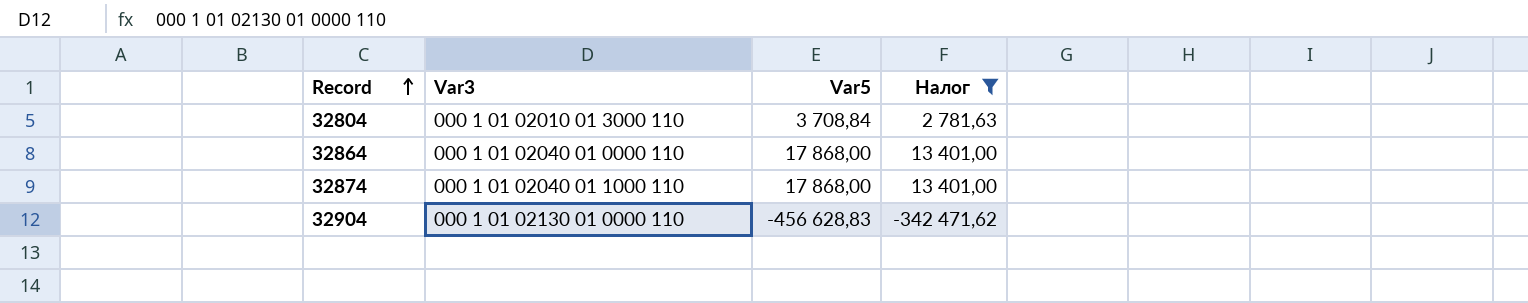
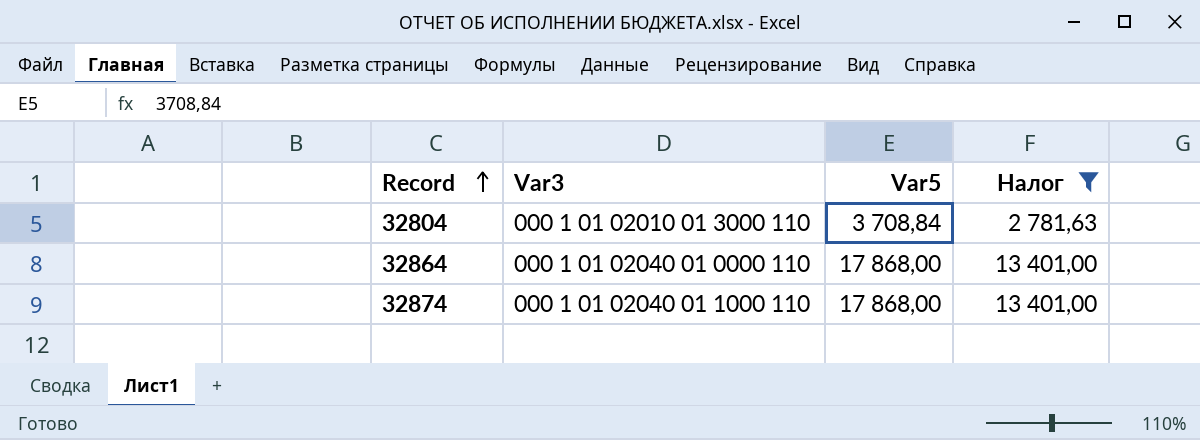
row 32904: 000 1 01 02130 01 0000 110 | -456 628,83 | -342 471,62 -> none

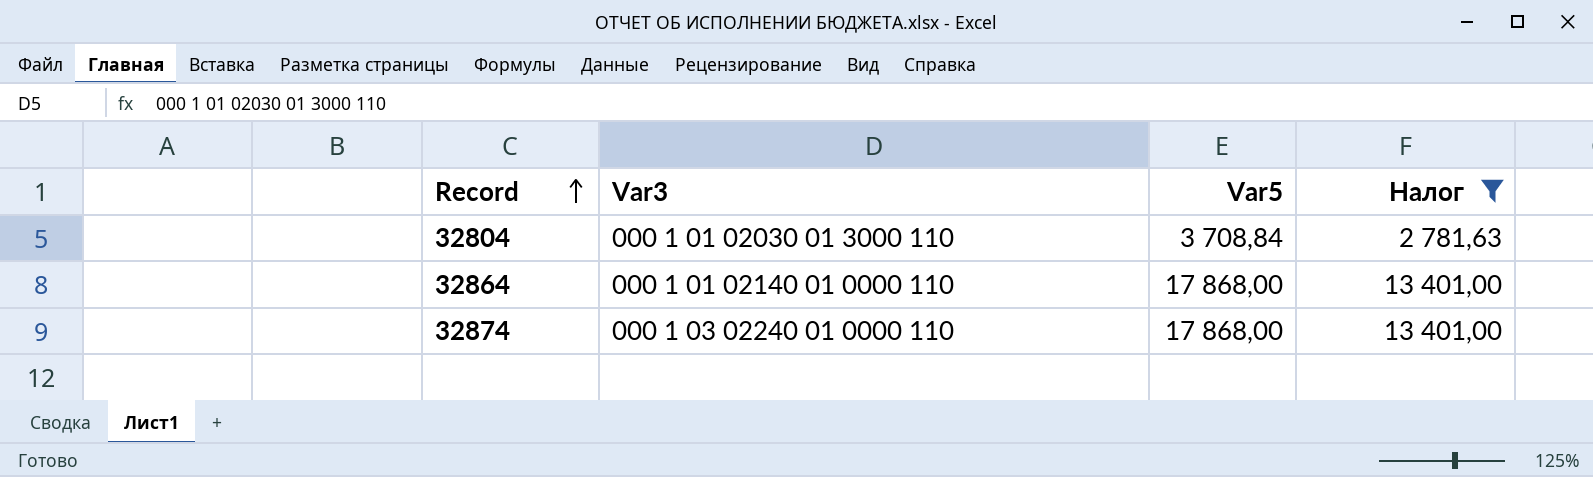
32804 | Var3: 000 1 01 02010 01 3000 110 -> 000 1 01 02030 01 3000 110
32864 | Var3: 000 1 01 02040 01 0000 110 -> 000 1 01 02140 01 0000 110
32874 | Var3: 000 1 01 02040 01 1000 110 -> 000 1 03 02240 01 0000 110

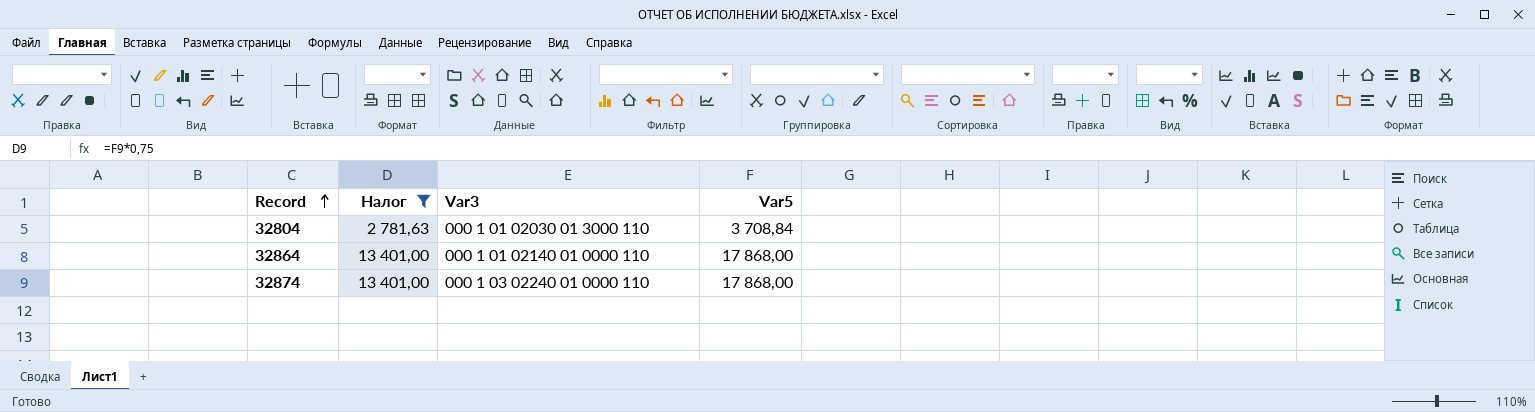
column Налог | position: 4 -> 2

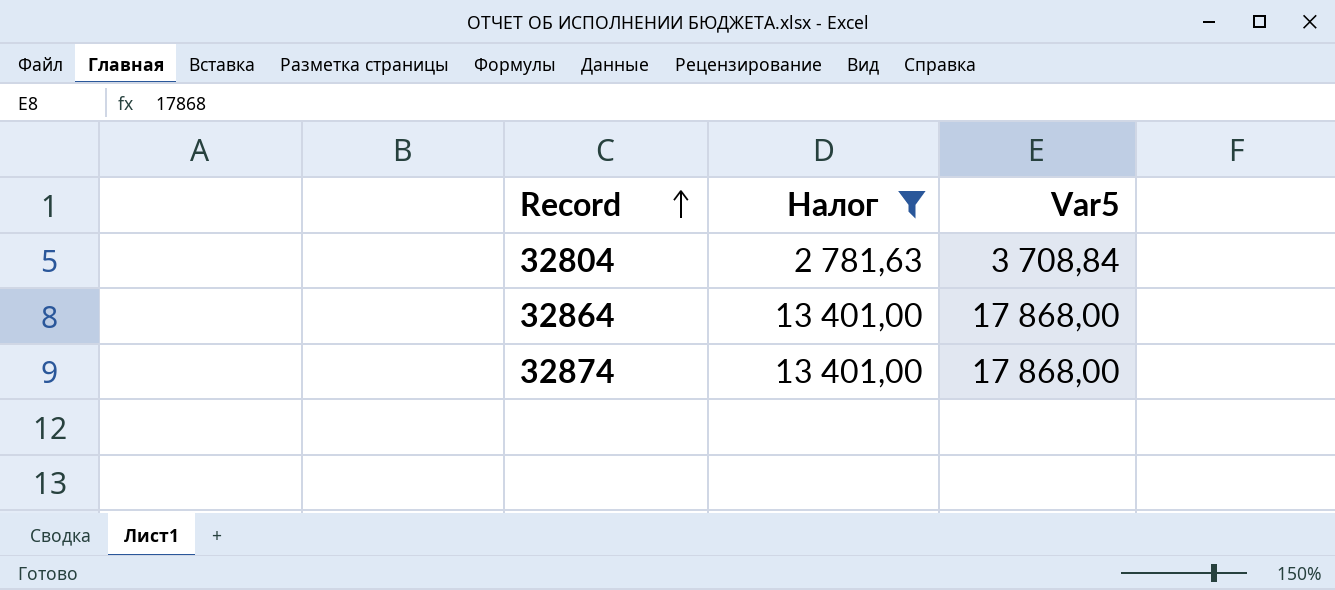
column Var3 | position: 3 -> none

